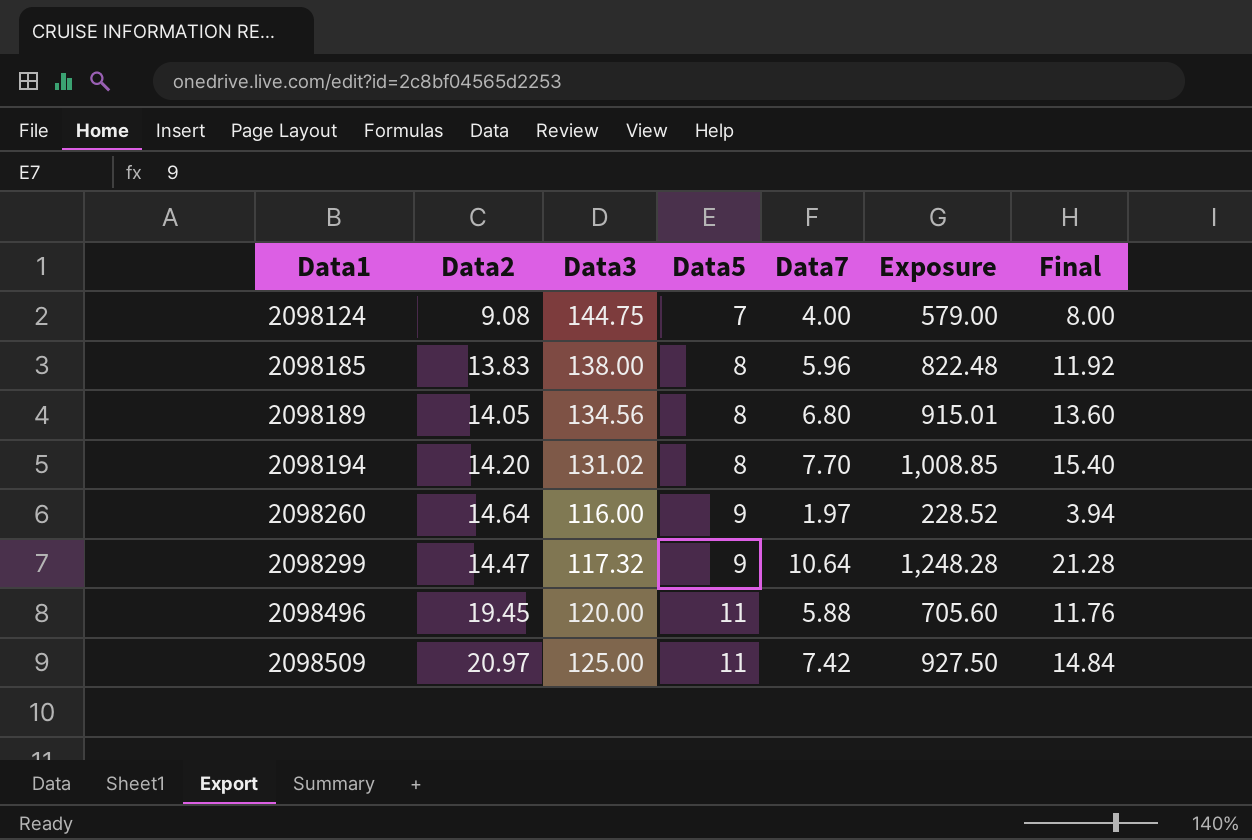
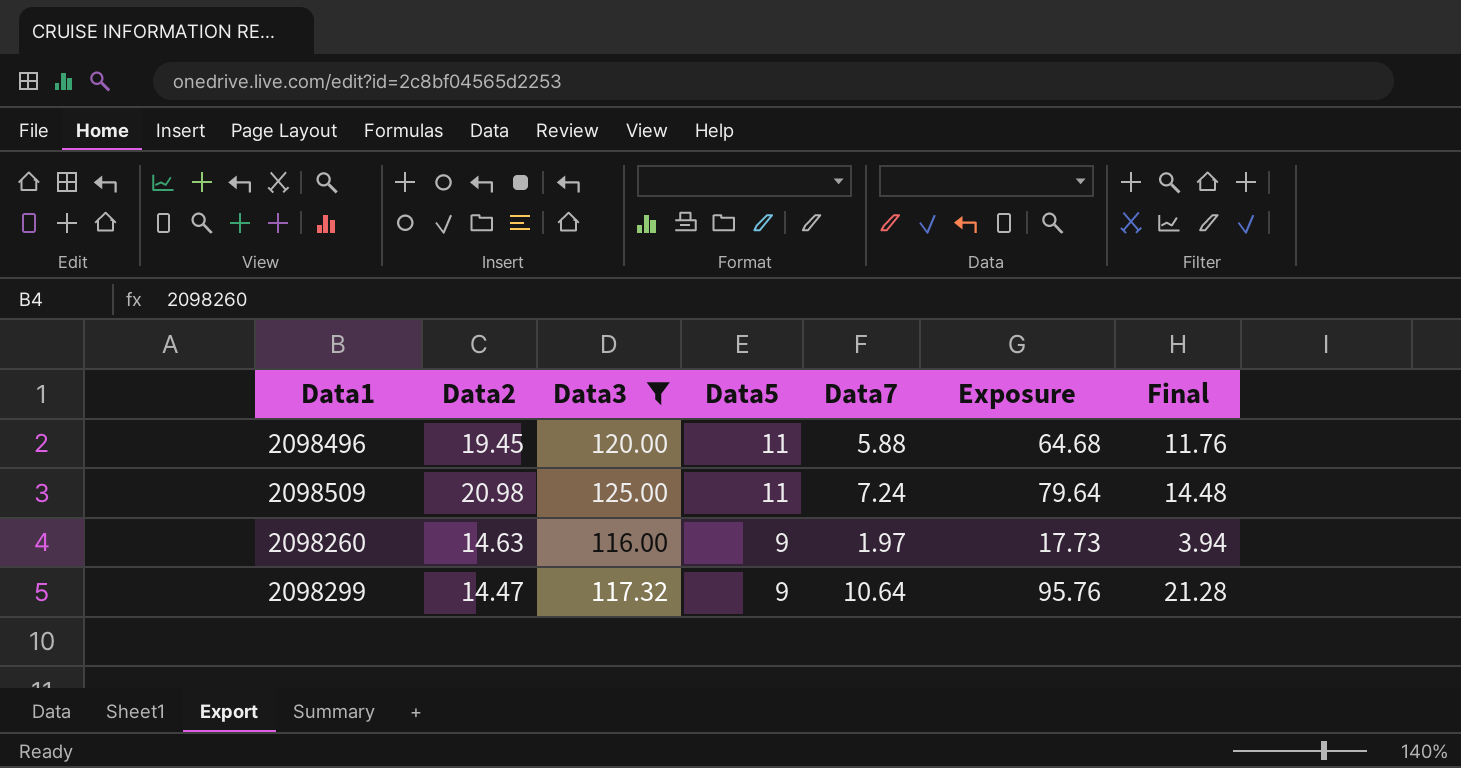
filter: none -> Data3 <= 125.00
row order: Data1 ascending -> Data5 descending
column Exposure | formula: [Data3] * [Data7] -> [Data5] * [Data7]
2098509 | Data2: 20.97 -> 20.98
2098509 | Data7: 7.42 -> 7.24
2098509 | Final: 14.84 -> 14.48
2098260 | Data2: 14.64 -> 14.63

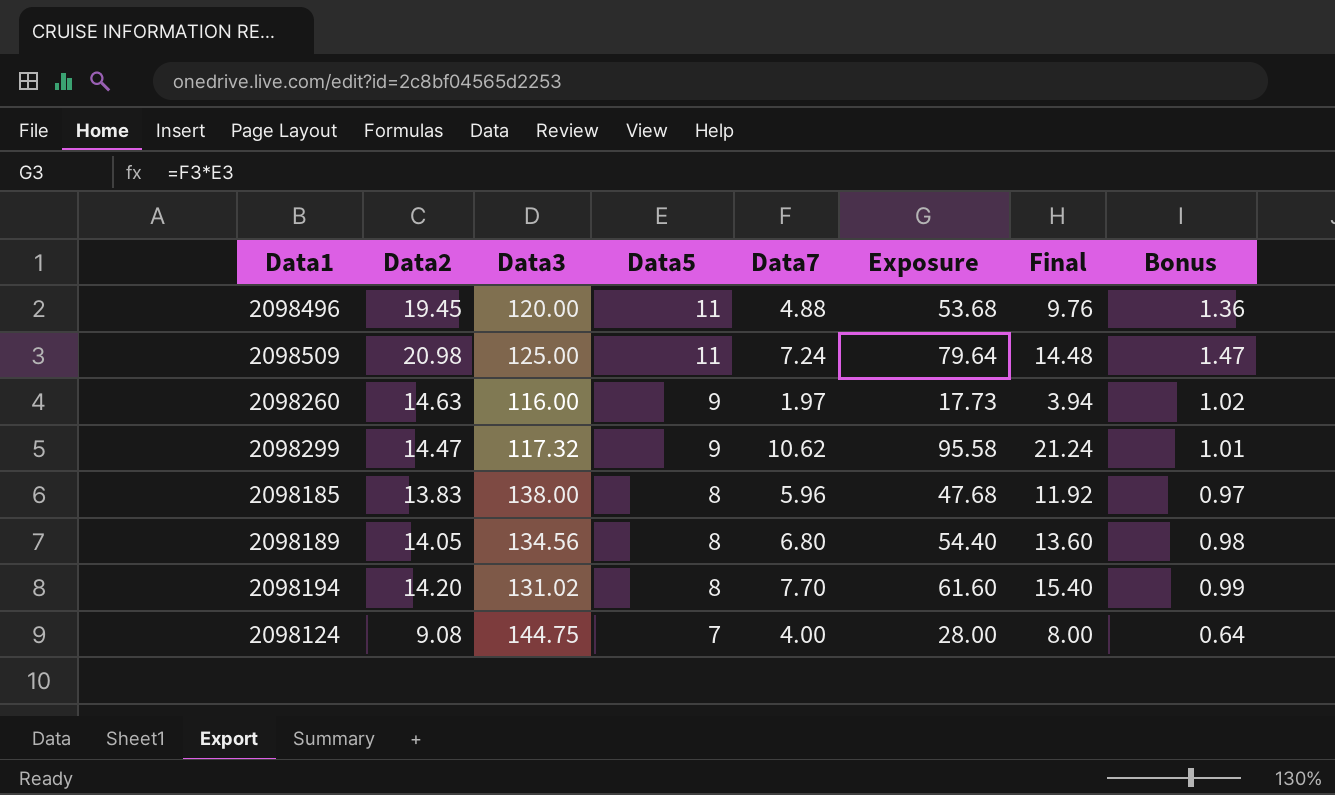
filter: Data3 <= 125.00 -> none
column Bonus | formula: none -> [Data2] * 0.07
2098496 | Data7: 5.88 -> 4.88
2098496 | Exposure: 64.68 -> 53.68
2098496 | Final: 11.76 -> 9.76
2098299 | Data7: 10.64 -> 10.62
2098299 | Exposure: 95.76 -> 95.58
2098299 | Final: 21.28 -> 21.24

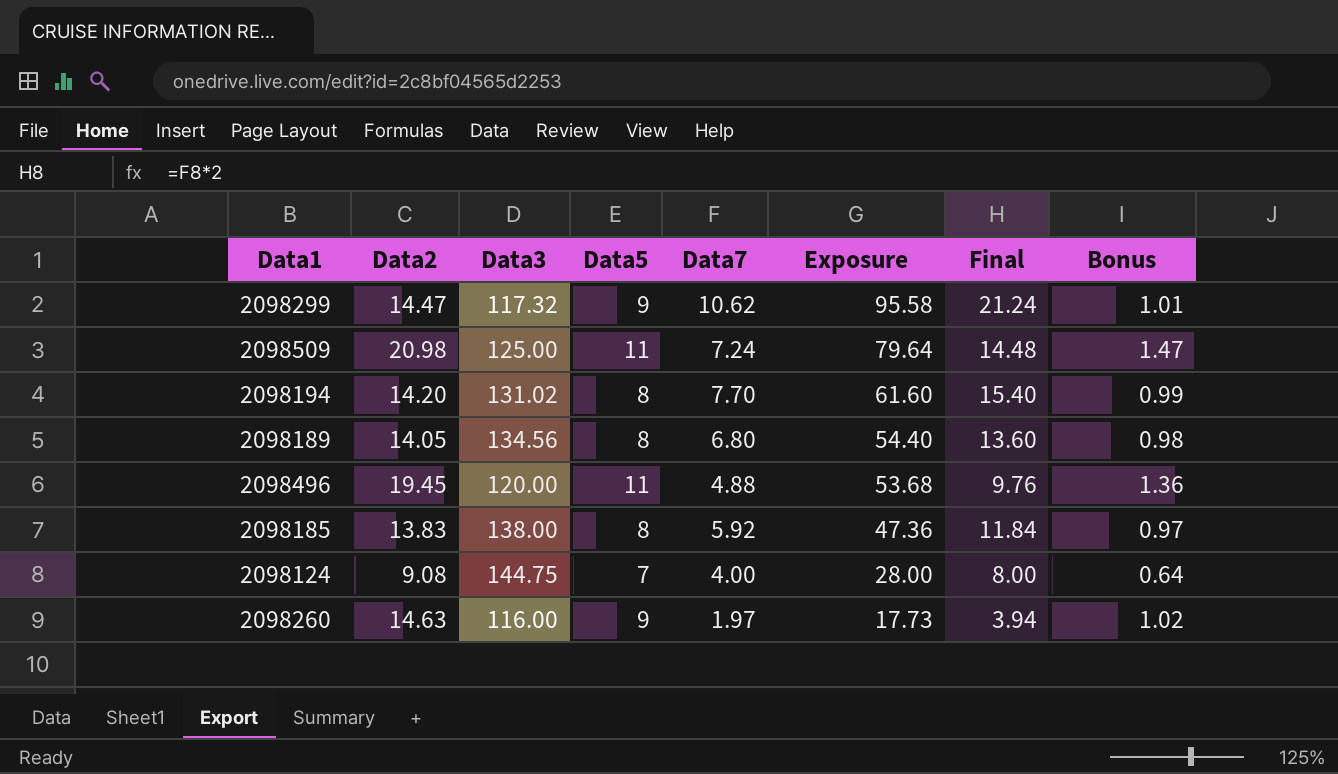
row order: Data5 descending -> Exposure descending
2098185 | Data7: 5.96 -> 5.92
2098185 | Exposure: 47.68 -> 47.36
2098185 | Final: 11.92 -> 11.84

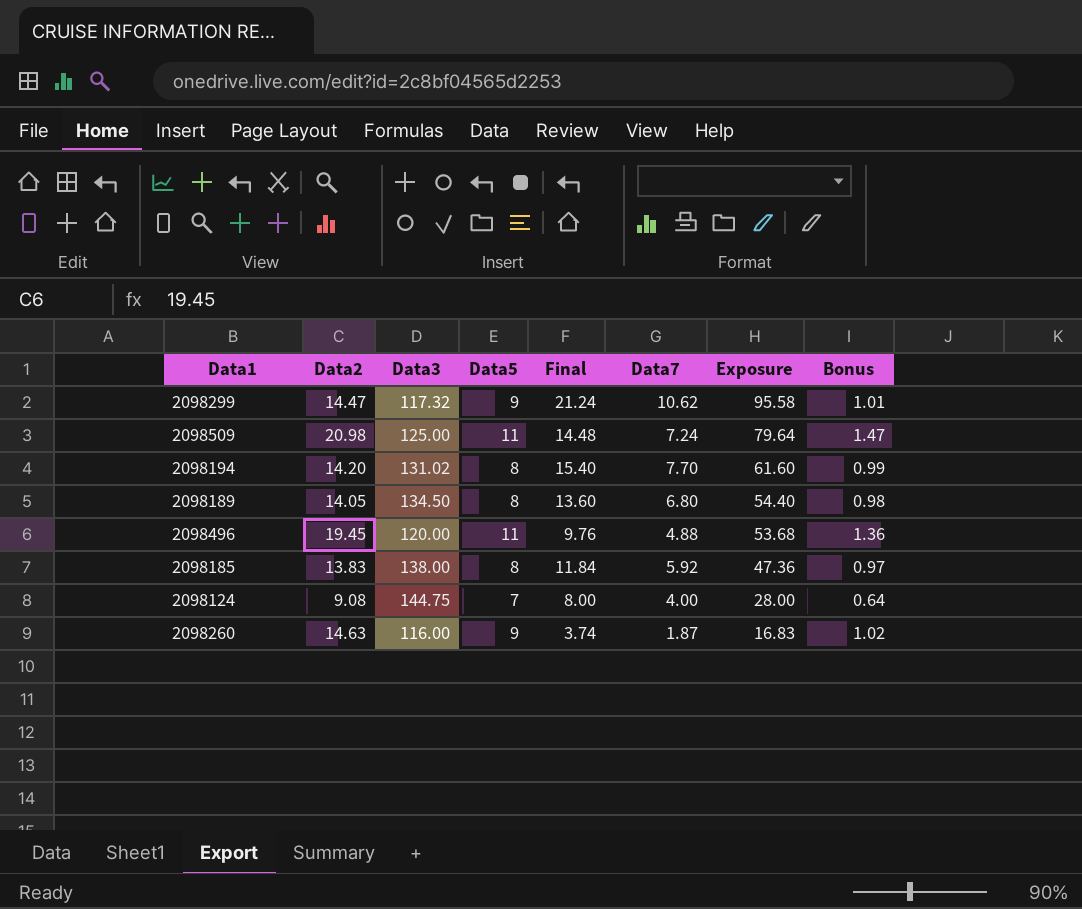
column Final | position: 7 -> 5
2098189 | Data3: 134.56 -> 134.50
2098260 | Final: 3.94 -> 3.74
2098260 | Data7: 1.97 -> 1.87
2098260 | Exposure: 17.73 -> 16.83

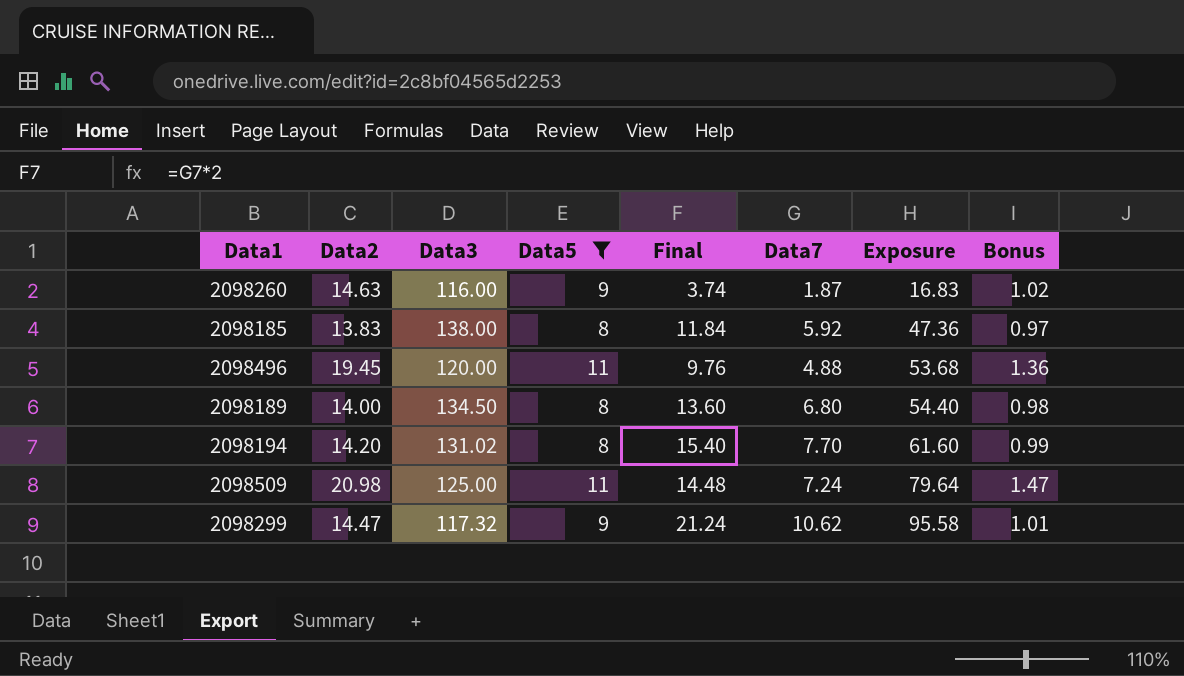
filter: none -> Data5 != 7
row order: Exposure descending -> Exposure ascending
2098189 | Data2: 14.05 -> 14.00

